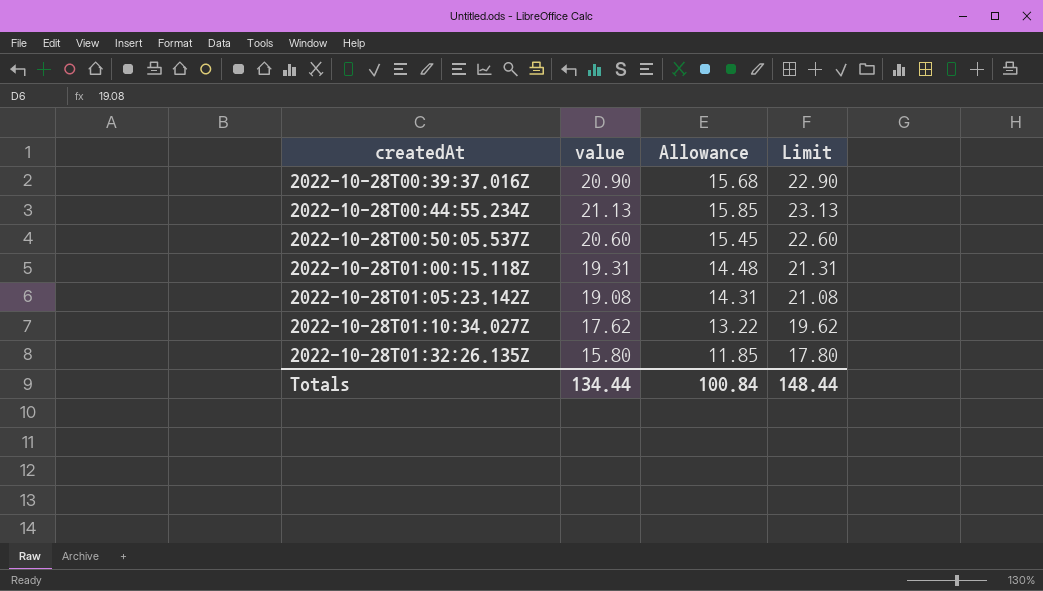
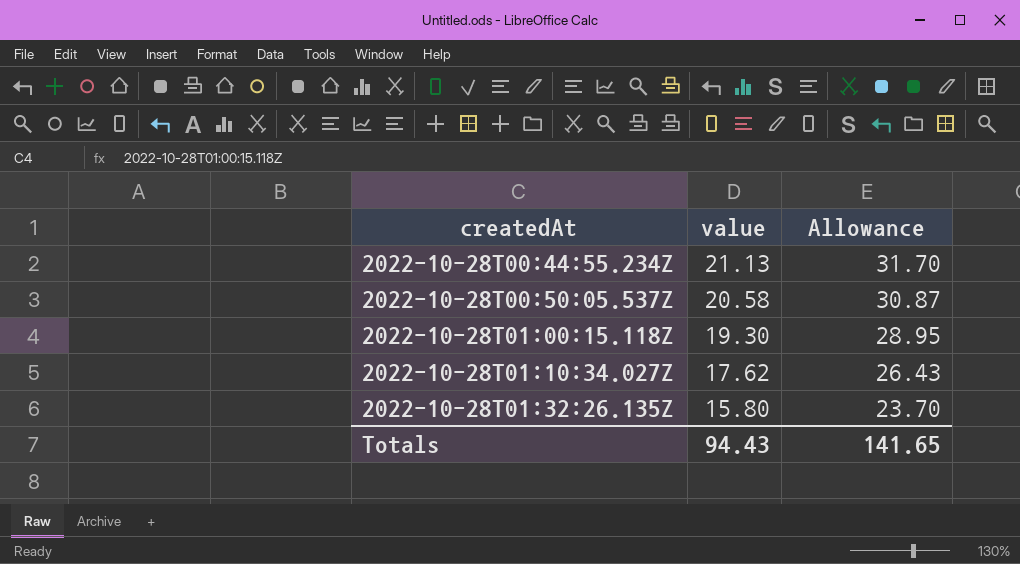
column Limit | formula: [value] + 2 -> none
column Allowance | formula: [value] * 0.75 -> [value] * 1.5
row 2022-10-28T00:39:37.016Z: 20.90 | 15.68 | 22.90 -> none
row 2022-10-28T01:05:23.142Z: 19.08 | 14.31 | 21.08 -> none
2022-10-28T00:50:05.537Z | value: 20.60 -> 20.58
2022-10-28T01:00:15.118Z | value: 19.31 -> 19.30
Totals | value: 134.44 -> 94.43
Totals | Allowance: 100.84 -> 141.65

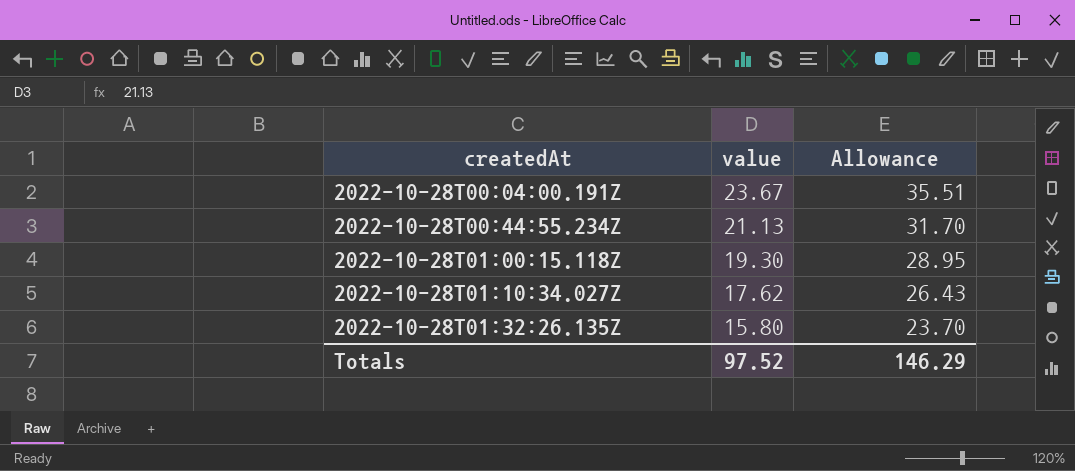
row 2022-10-28T00:50:05.537Z: 20.58 | 30.87 -> none
row 2022-10-28T00:04:00.191Z: none -> 23.67 | 35.51
Totals | value: 94.43 -> 97.52
Totals | Allowance: 141.65 -> 146.29

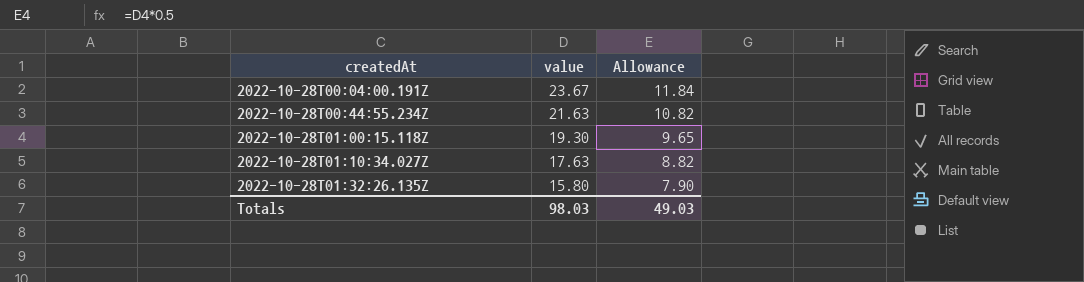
column Allowance | formula: [value] * 1.5 -> [value] * 0.5
2022-10-28T00:44:55.234Z | value: 21.13 -> 21.63
2022-10-28T01:10:34.027Z | value: 17.62 -> 17.63
Totals | value: 97.52 -> 98.03
Totals | Allowance: 146.29 -> 49.03

